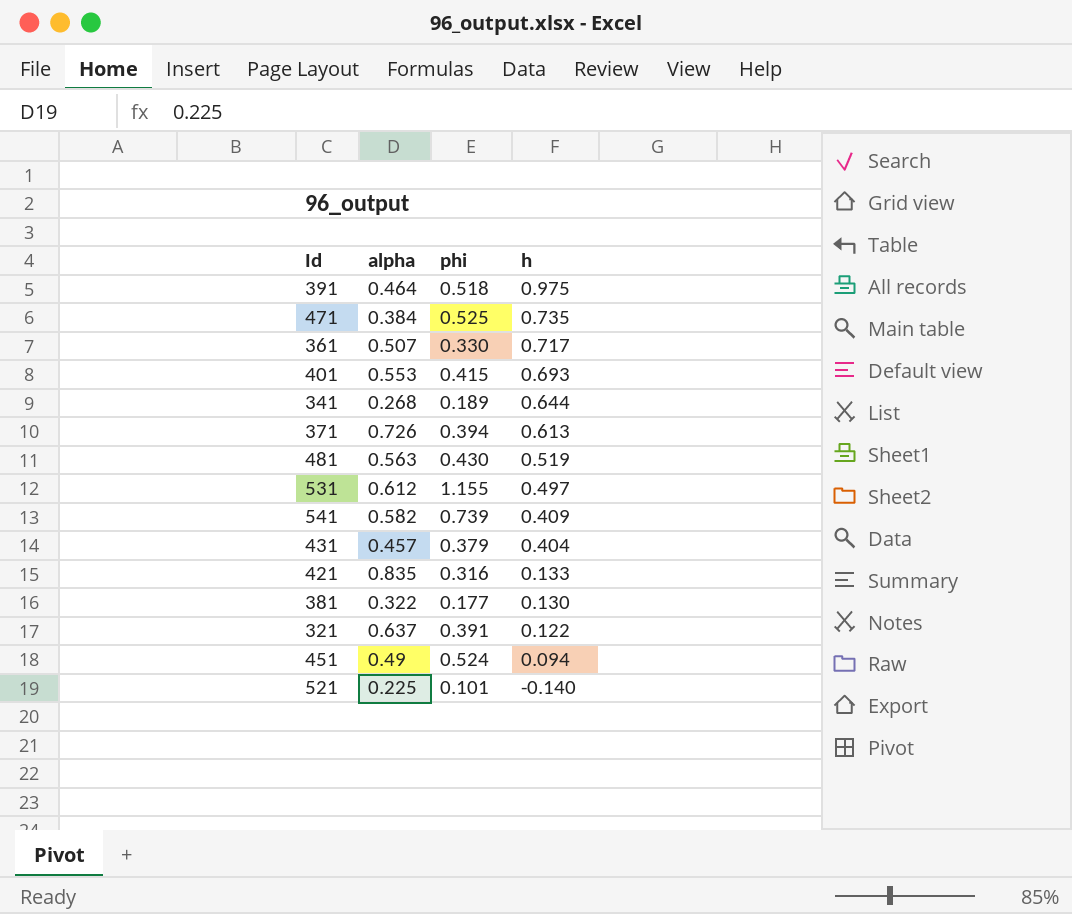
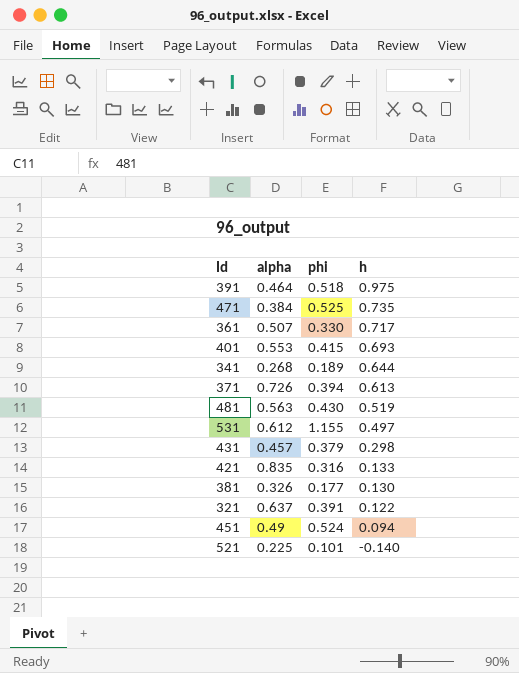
row 541: 0.582 | 0.739 | 0.409 -> none
431 | h: 0.404 -> 0.298
381 | alpha: 0.322 -> 0.326

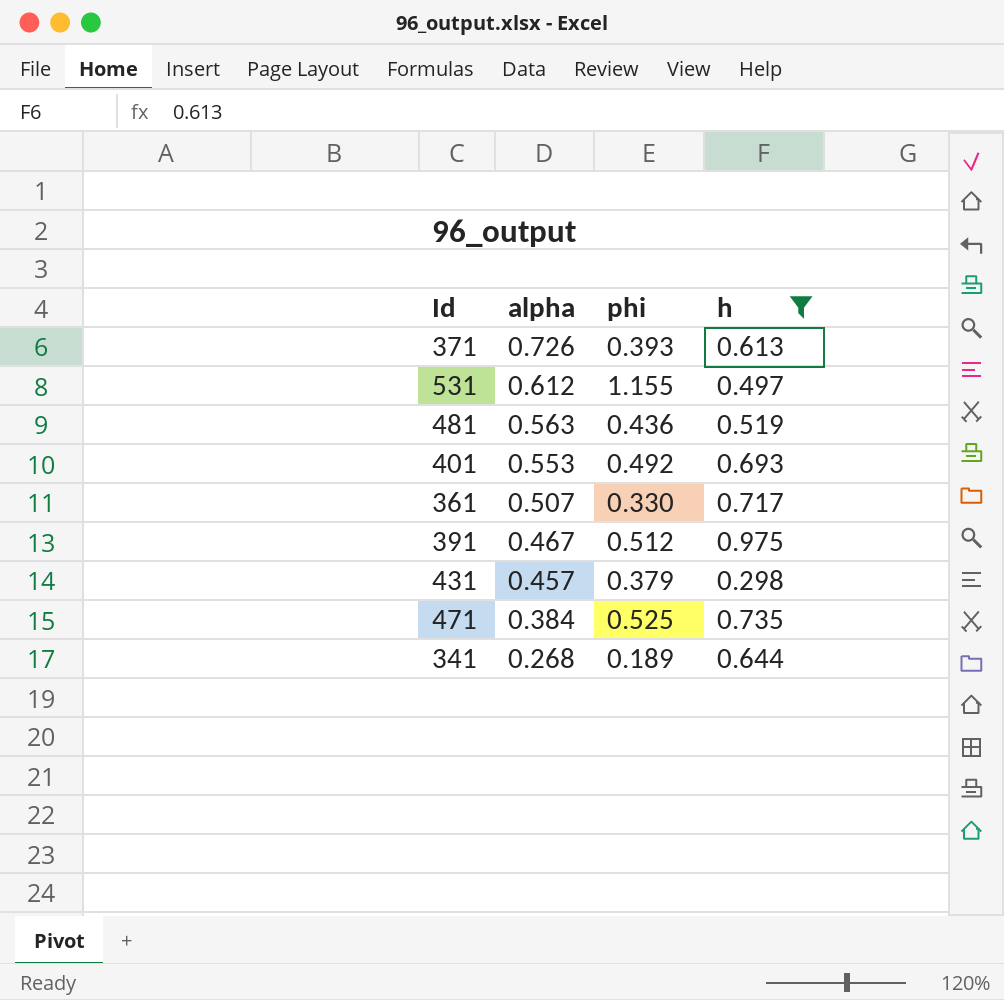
filter: none -> h >= 0.298
row order: h descending -> alpha descending
371 | phi: 0.394 -> 0.393
481 | phi: 0.430 -> 0.436
401 | phi: 0.415 -> 0.492
391 | alpha: 0.464 -> 0.467
391 | phi: 0.518 -> 0.512

